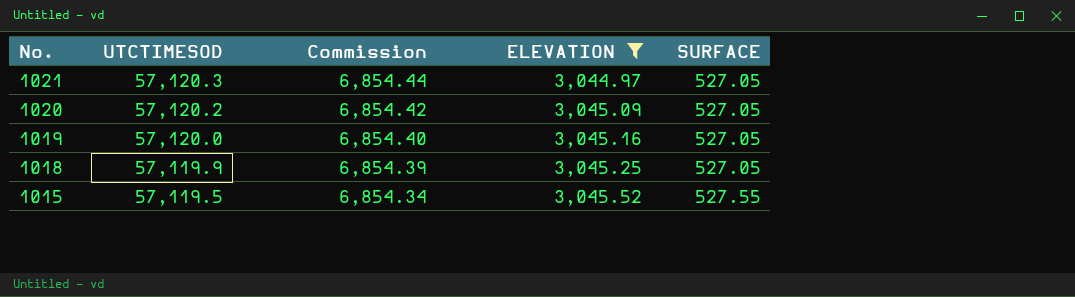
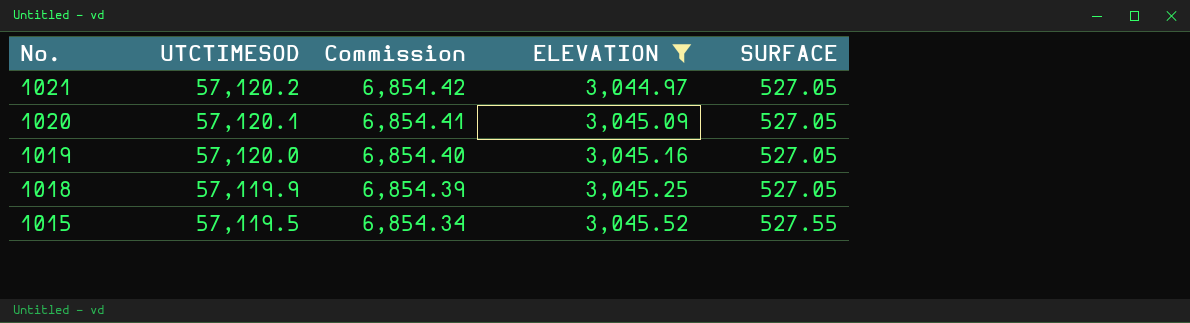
1021 | UTCTIMESOD: 57,120.3 -> 57,120.2
1021 | Commission: 6,854.44 -> 6,854.42
1020 | UTCTIMESOD: 57,120.2 -> 57,120.1
1020 | Commission: 6,854.42 -> 6,854.41

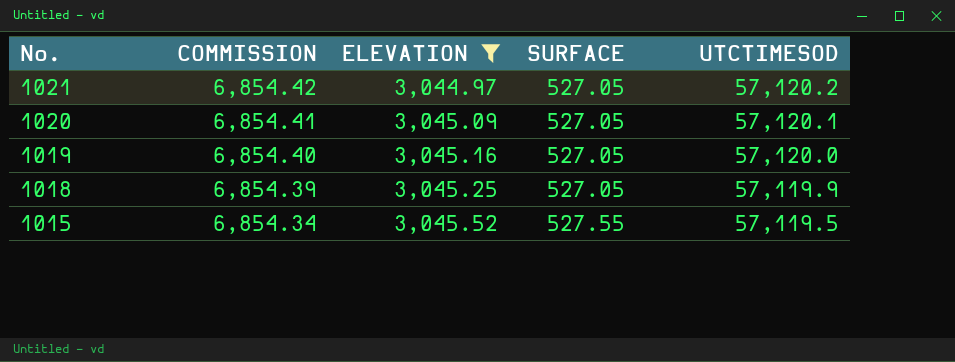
column name: Commission -> COMMISSION
column UTCTIMESOD | position: 2 -> 5

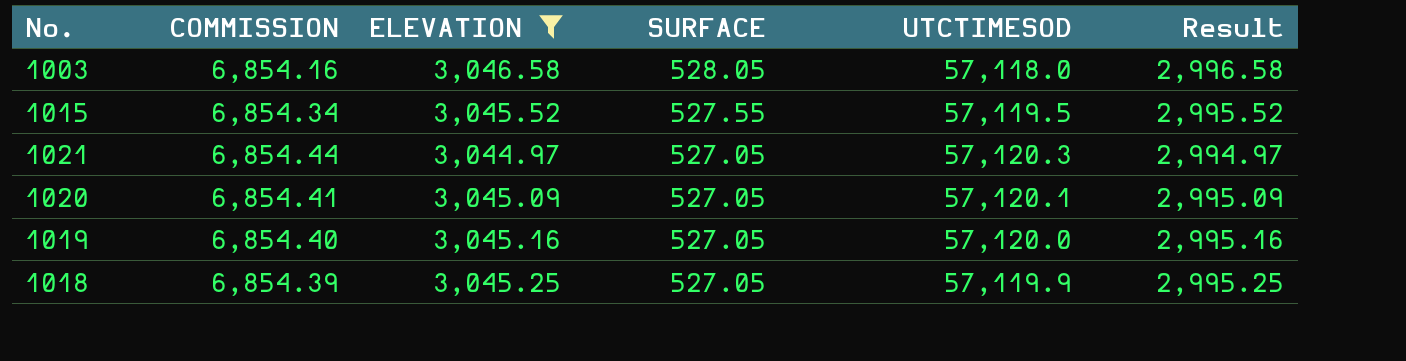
row order: No. descending -> SURFACE descending
column Result | formula: none -> [ELEVATION] - 50
row 1003: none -> 6,854.16 | 3,046.58 | 528.05 | 57,118.0 | 2,996.58
1021 | COMMISSION: 6,854.42 -> 6,854.44
1021 | UTCTIMESOD: 57,120.2 -> 57,120.3

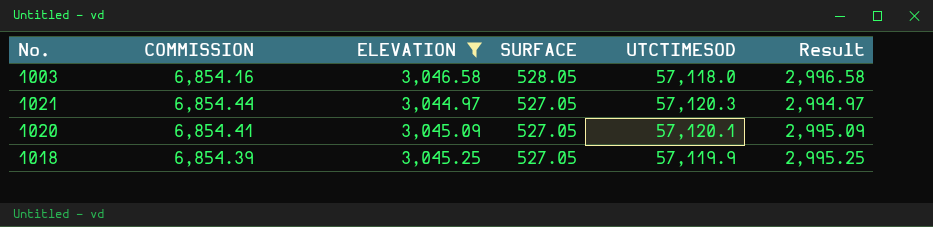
row 1015: 6,854.34 | 3,045.52 | 527.55 | 57,119.5 | 2,995.52 -> none
row 1019: 6,854.40 | 3,045.16 | 527.05 | 57,120.0 | 2,995.16 -> none

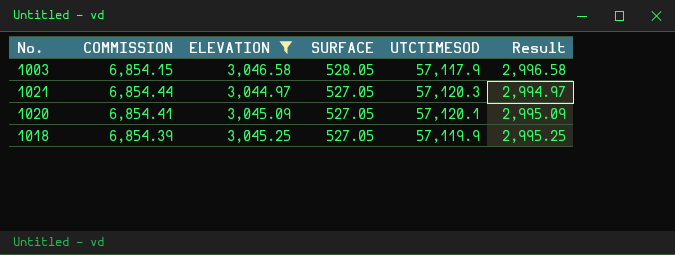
1003 | COMMISSION: 6,854.16 -> 6,854.15
1003 | UTCTIMESOD: 57,118.0 -> 57,117.9

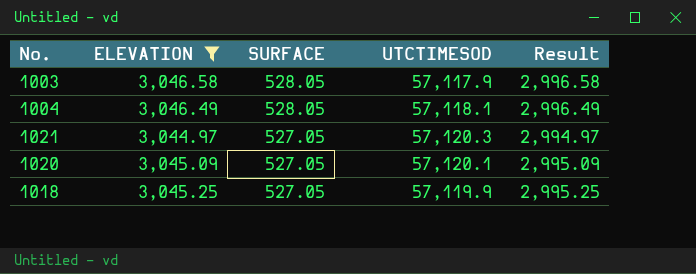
column COMMISSION | formula: [UTCTIMESOD] * 0.12 -> none
row 1004: none -> 3,046.49 | 528.05 | 57,118.1 | 2,996.49

